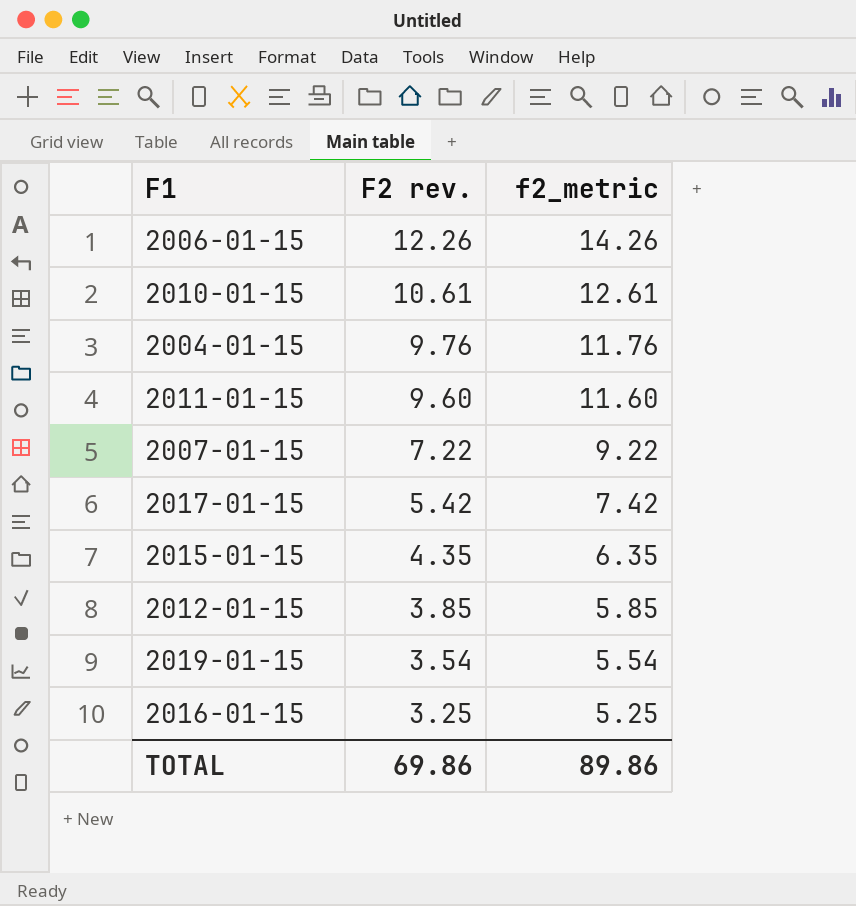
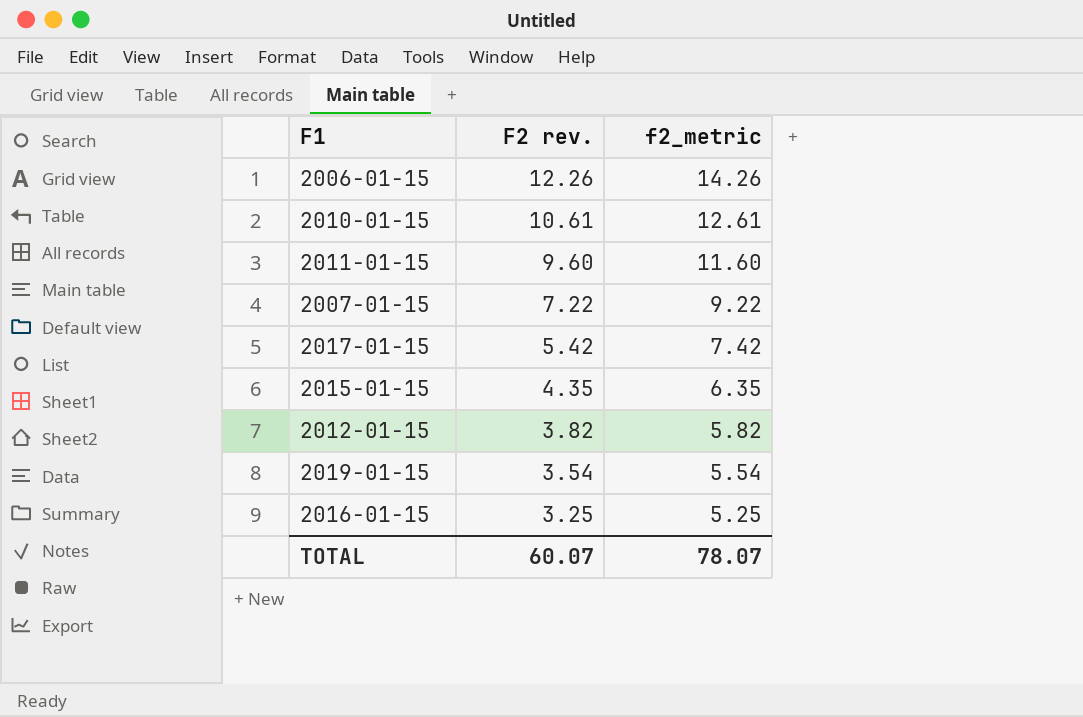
row 2004-01-15: 9.76 | 11.76 -> none
2012-01-15 | F2 rev.: 3.85 -> 3.82
2012-01-15 | f2_metric: 5.85 -> 5.82
TOTAL | F2 rev.: 69.86 -> 60.07
TOTAL | f2_metric: 89.86 -> 78.07

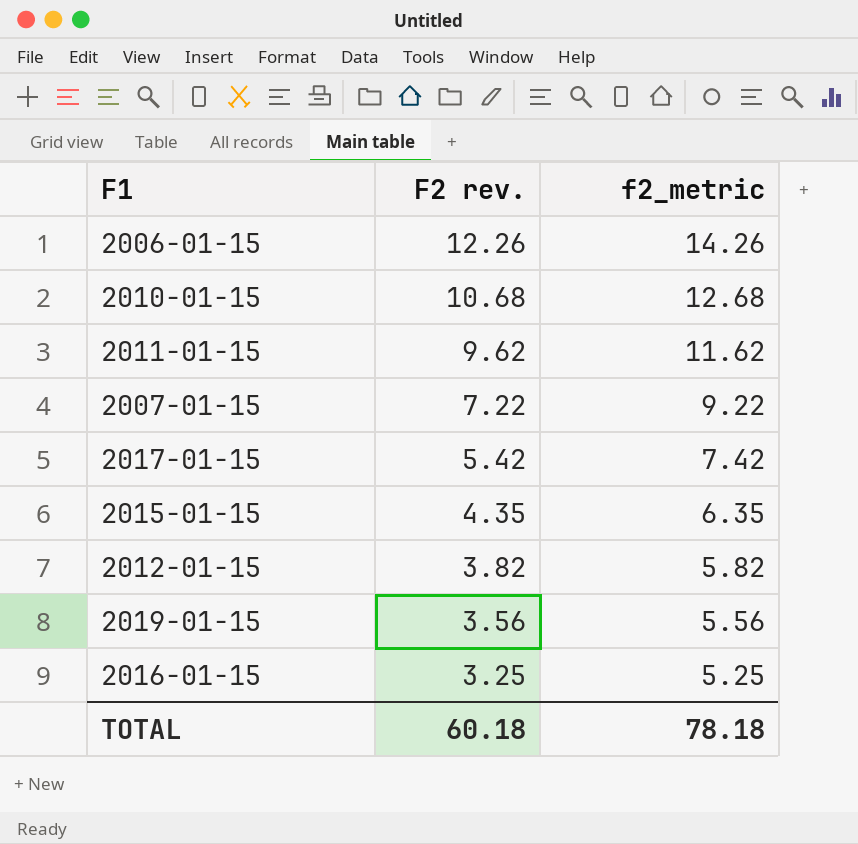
2010-01-15 | F2 rev.: 10.61 -> 10.68
2010-01-15 | f2_metric: 12.61 -> 12.68
2011-01-15 | F2 rev.: 9.60 -> 9.62
2011-01-15 | f2_metric: 11.60 -> 11.62
2019-01-15 | F2 rev.: 3.54 -> 3.56
2019-01-15 | f2_metric: 5.54 -> 5.56
TOTAL | F2 rev.: 60.07 -> 60.18
TOTAL | f2_metric: 78.07 -> 78.18

